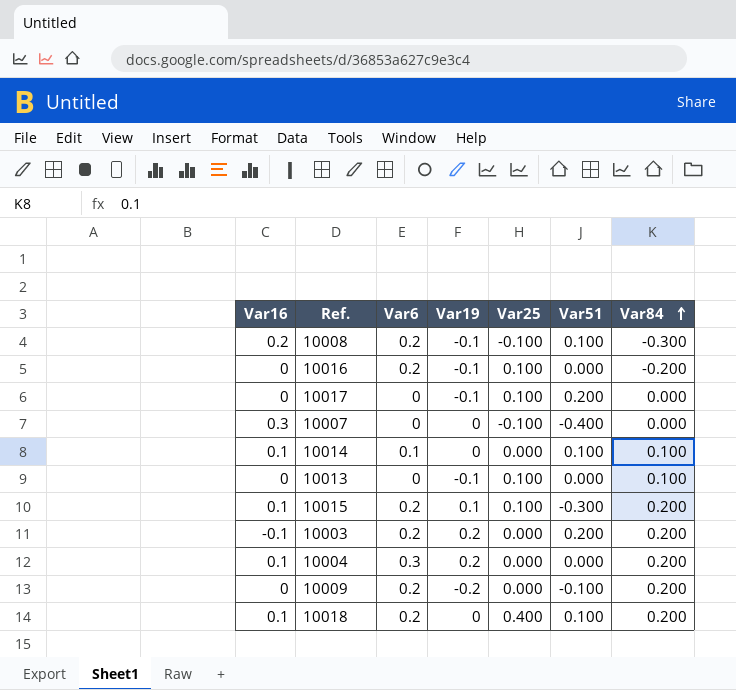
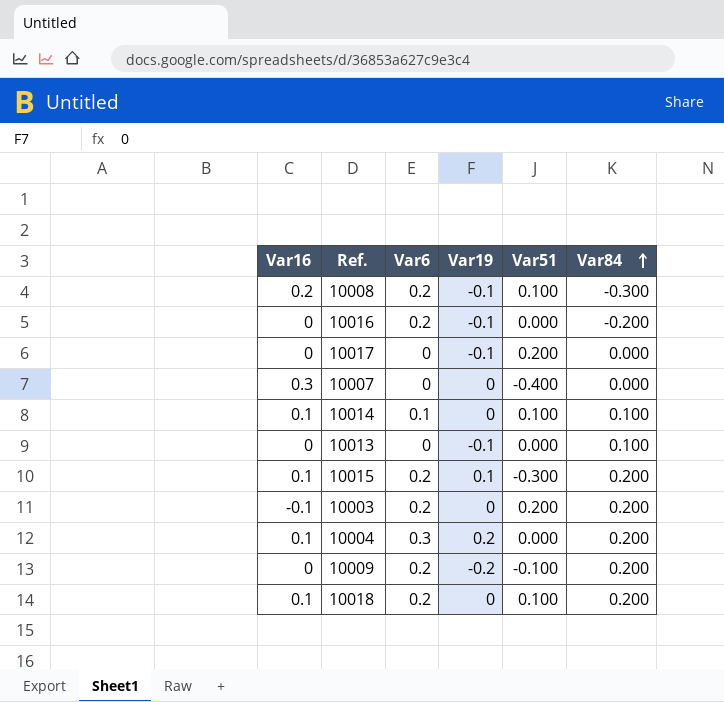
column Var25 | position: 5 -> none
10003 | Var19: 0.2 -> 0

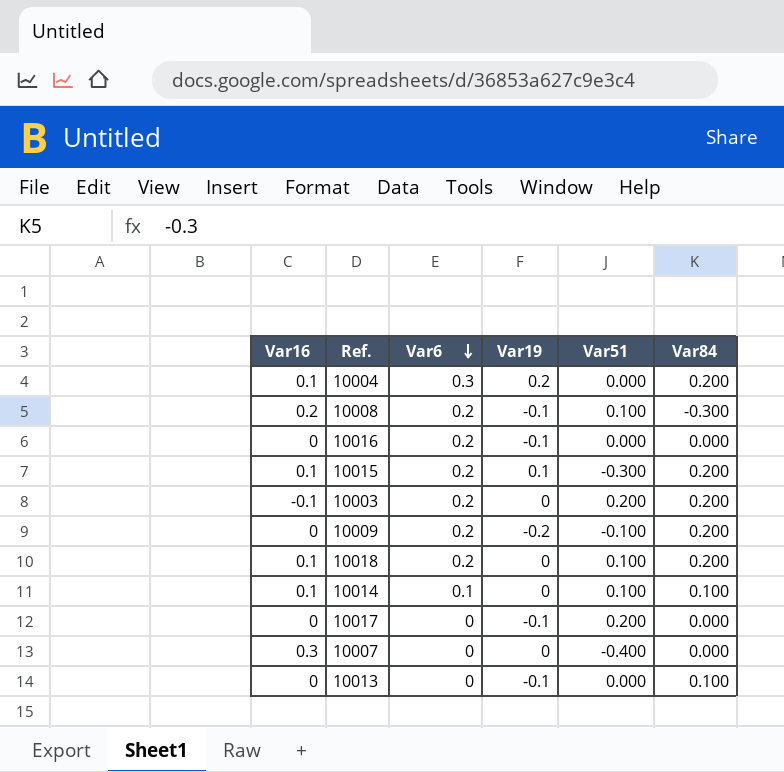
row order: Var84 ascending -> Var6 descending
10016 | Var84: -0.200 -> 0.000

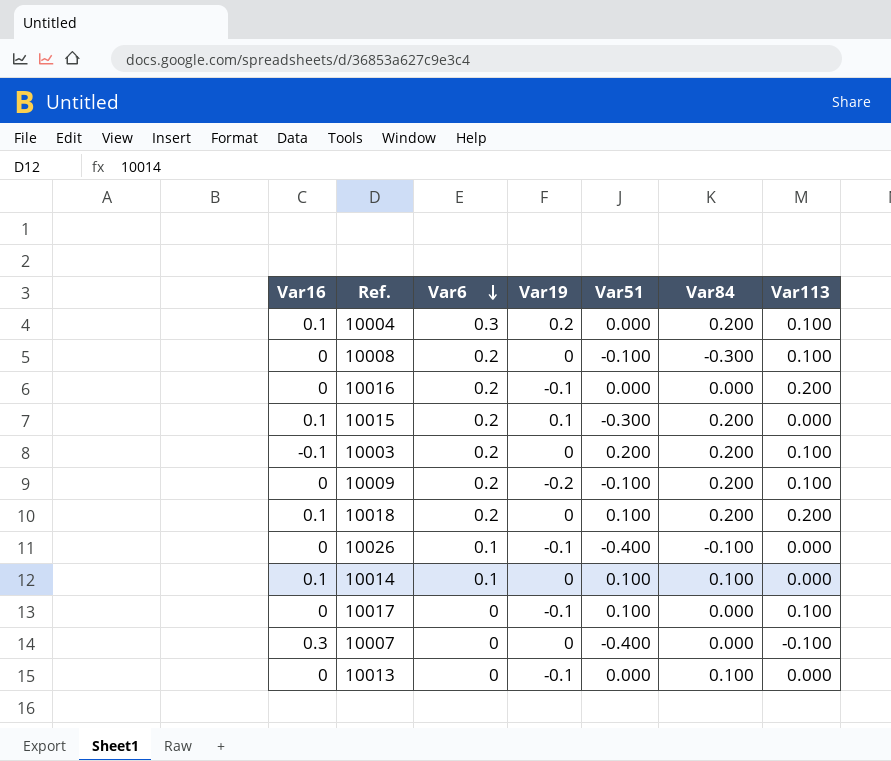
column Var113 | position: none -> 7
10008 | Var16: 0.2 -> 0
10008 | Var19: -0.1 -> 0
10008 | Var51: 0.100 -> -0.100
row 10026: none -> 0 | 0.1 | -0.1 | -0.400 | -0.100 | 0.000
10017 | Var51: 0.200 -> 0.100

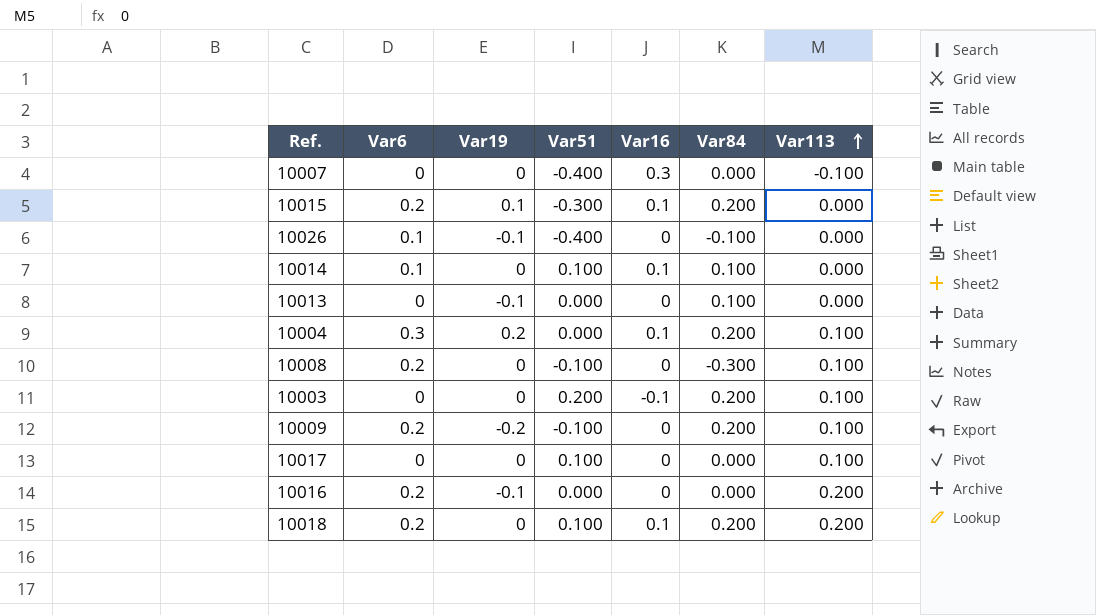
row order: Var6 descending -> Var113 ascending
column Var16 | position: 1 -> 5
10003 | Var6: 0.2 -> 0
10017 | Var19: -0.1 -> 0

